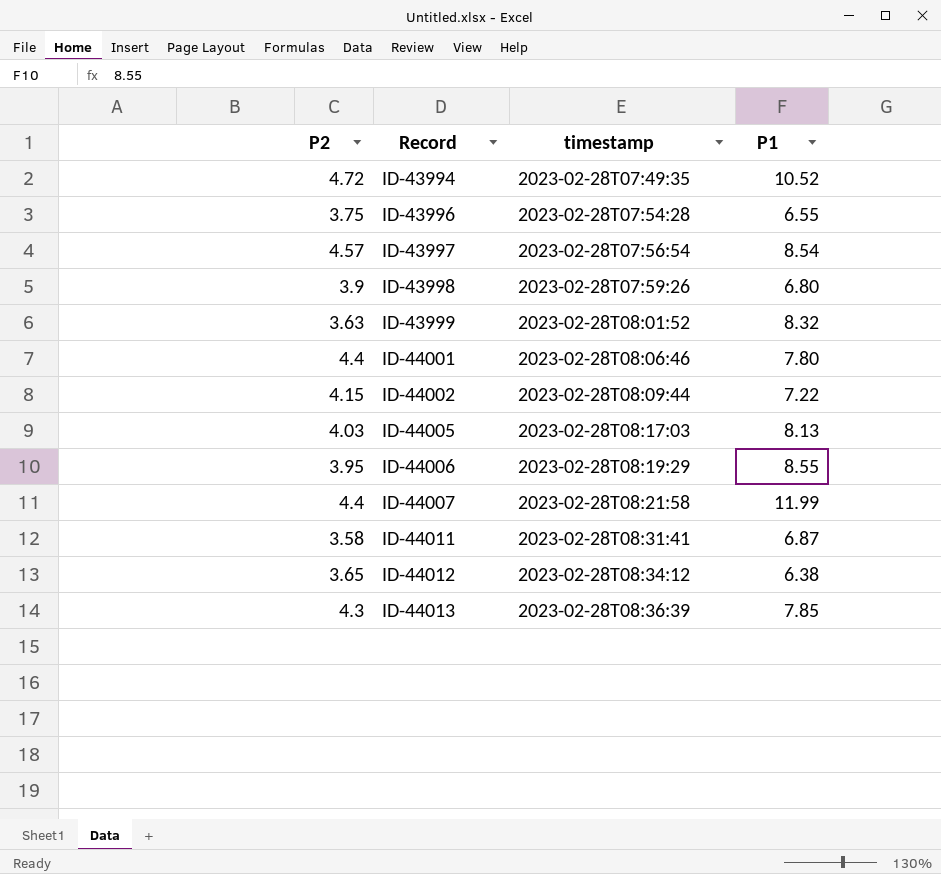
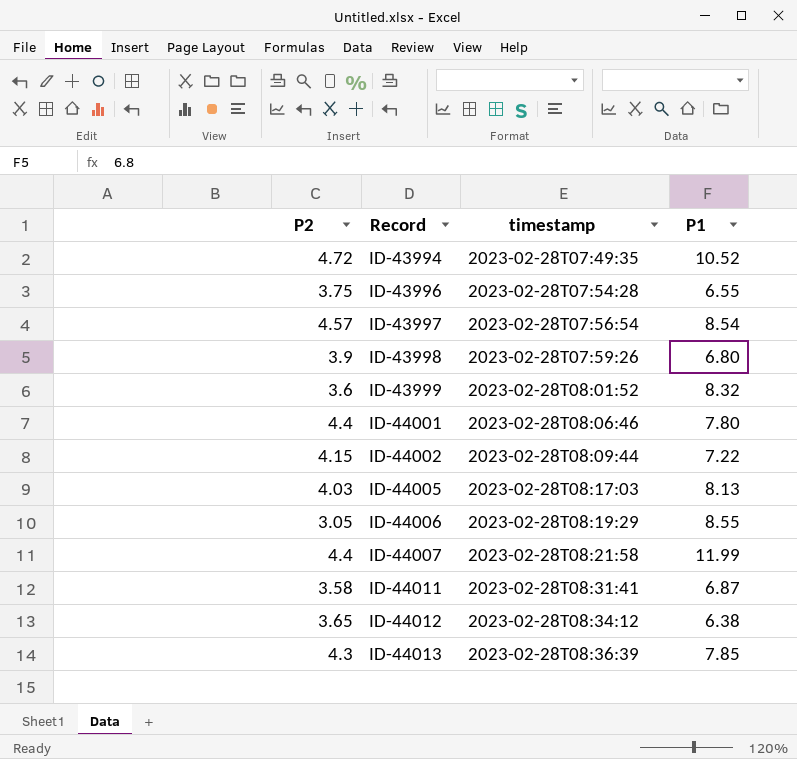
ID-43999 | P2: 3.63 -> 3.6
ID-44006 | P2: 3.95 -> 3.05

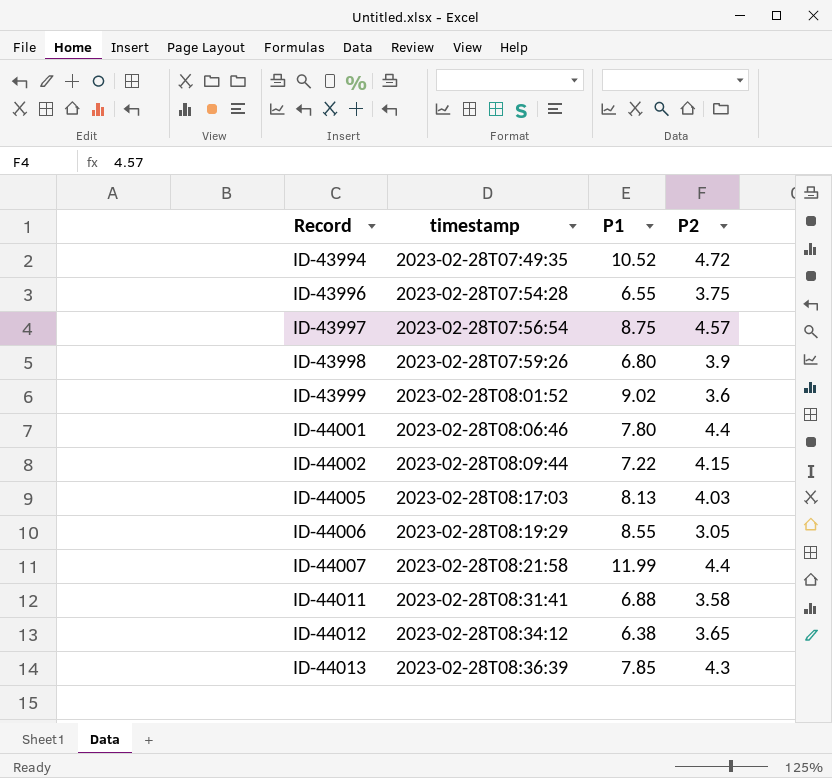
column P2 | position: 1 -> 4
ID-43997 | P1: 8.54 -> 8.75
ID-43999 | P1: 8.32 -> 9.02
ID-44011 | P1: 6.87 -> 6.88

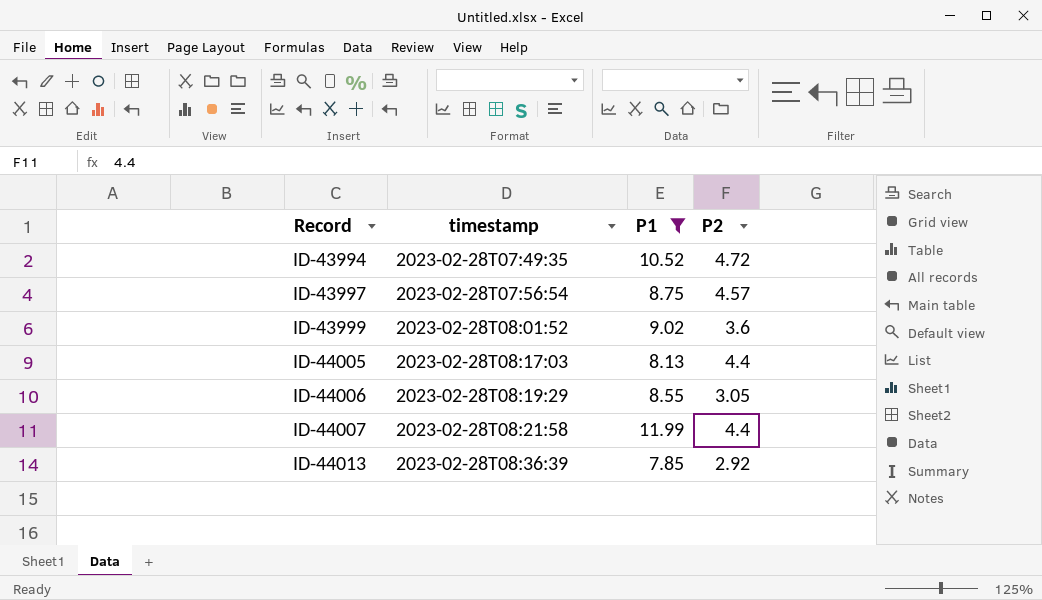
filter: none -> P1 >= 7.85
ID-44005 | P2: 4.03 -> 4.4
ID-44013 | P2: 4.3 -> 2.92

